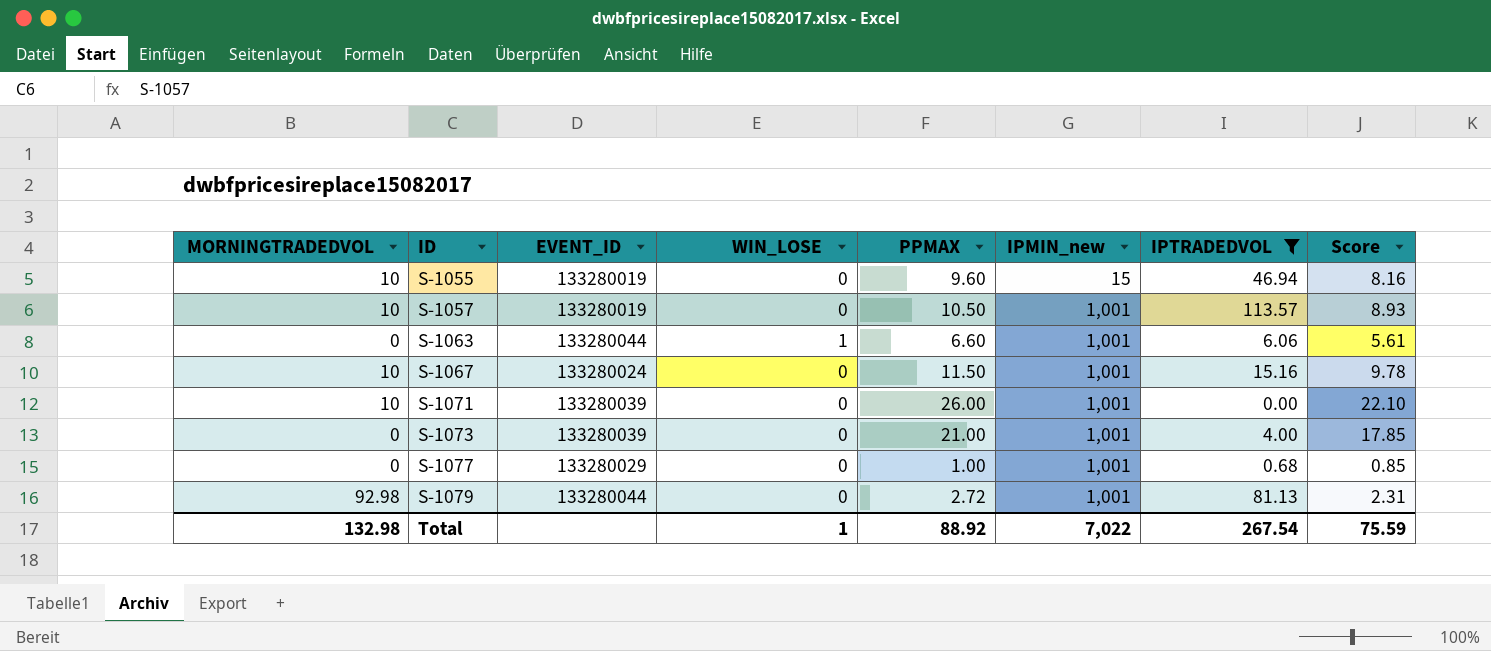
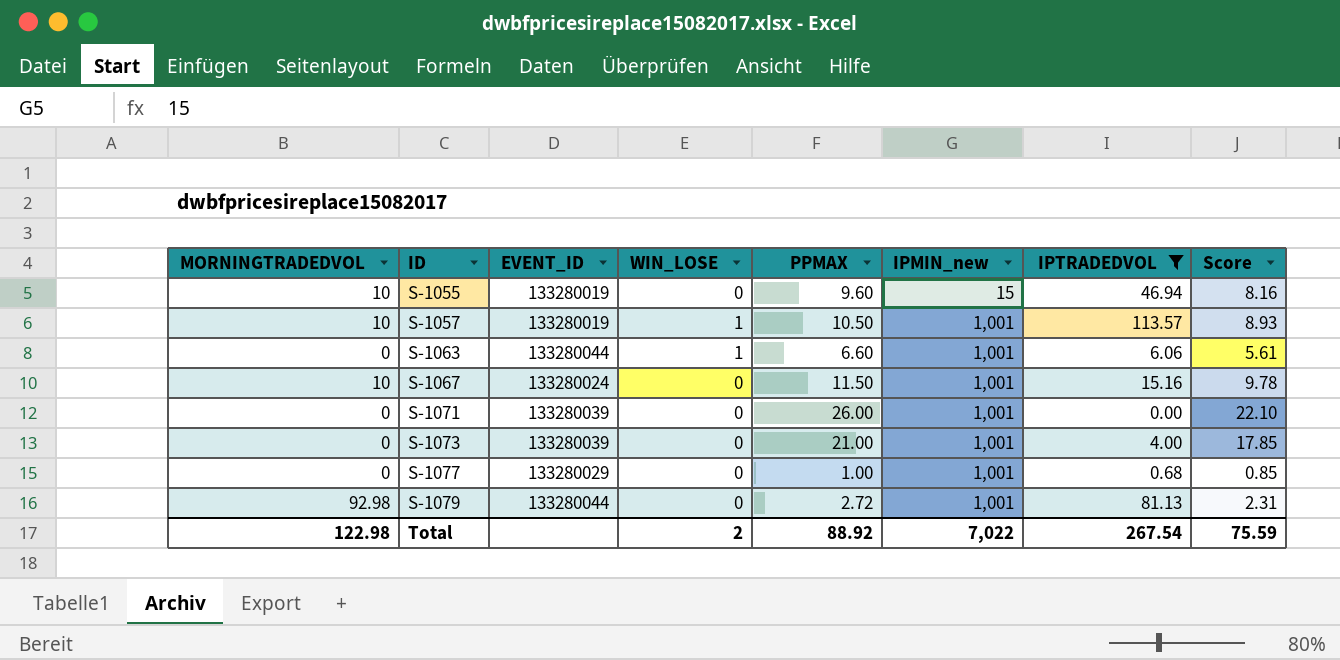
S-1057 | WIN_LOSE: 0 -> 1
S-1071 | MORNINGTRADEDVOL: 10 -> 0
Total | MORNINGTRADEDVOL: 132.98 -> 122.98
Total | WIN_LOSE: 1 -> 2

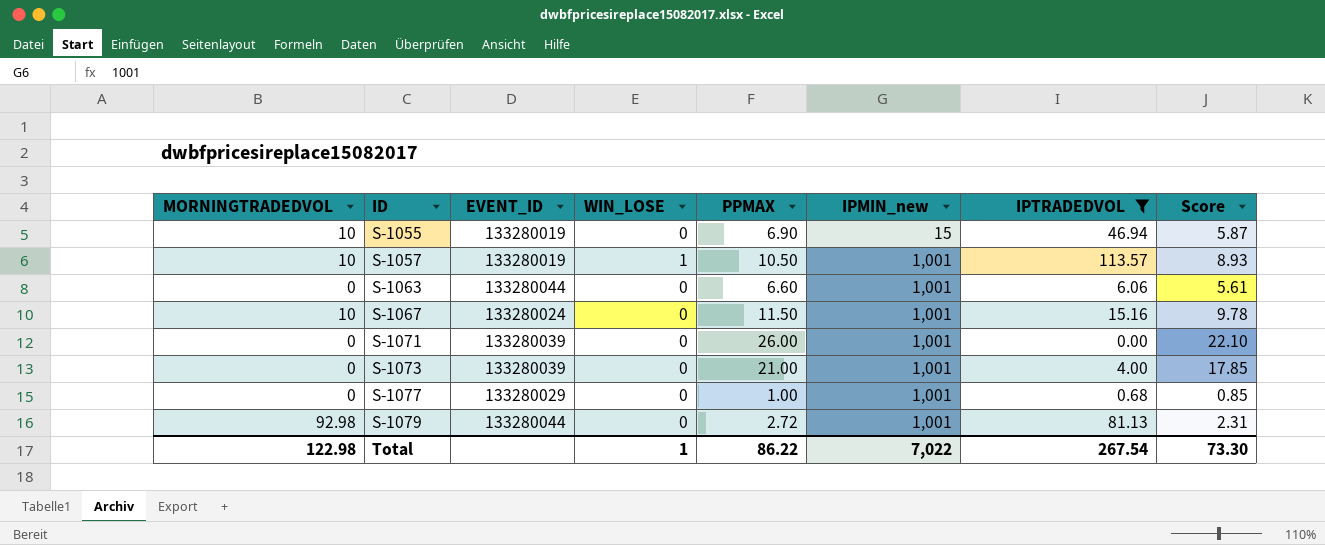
S-1055 | PPMAX: 9.60 -> 6.90
S-1055 | Score: 8.16 -> 5.87
S-1063 | WIN_LOSE: 1 -> 0
Total | WIN_LOSE: 2 -> 1
Total | PPMAX: 88.92 -> 86.22
Total | Score: 75.59 -> 73.30

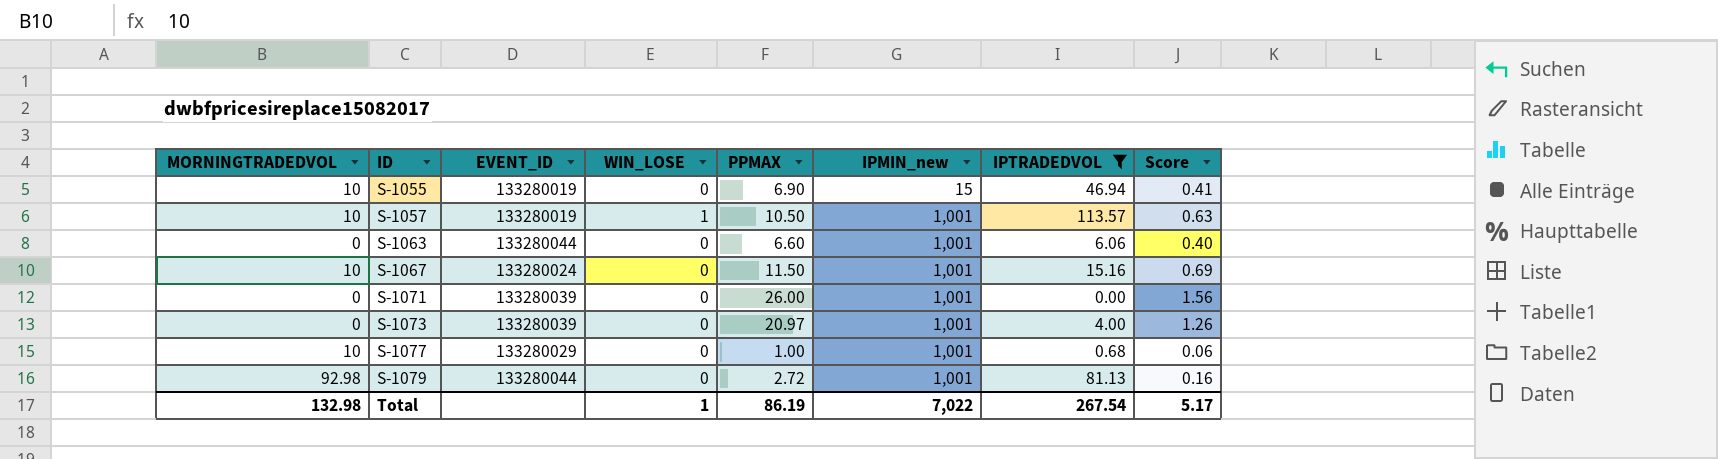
column Score | formula: [PPMAX] * 0.85 -> [PPMAX] * 0.06
S-1073 | PPMAX: 21.00 -> 20.97
S-1077 | MORNINGTRADEDVOL: 0 -> 10
Total | MORNINGTRADEDVOL: 122.98 -> 132.98
Total | PPMAX: 86.22 -> 86.19
Total | Score: 73.30 -> 5.17

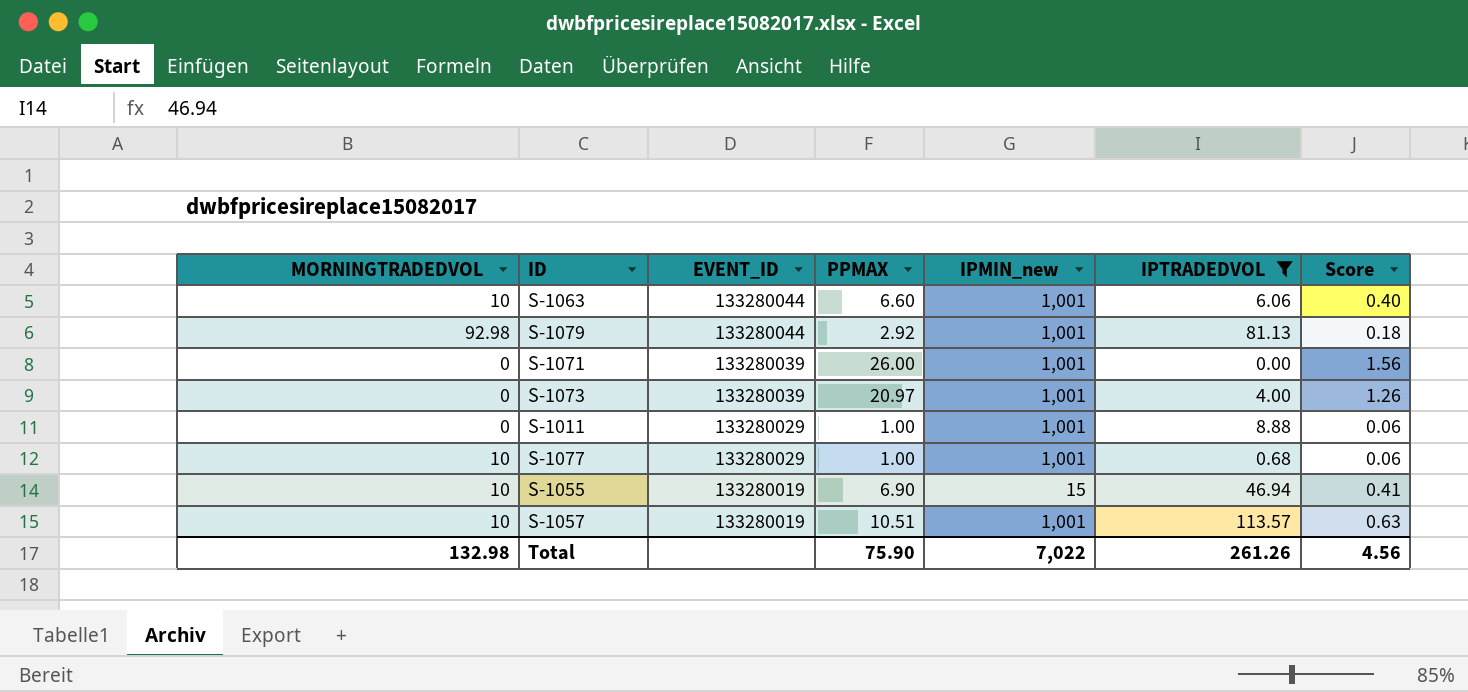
row order: ID ascending -> EVENT_ID descending
column WIN_LOSE | position: 4 -> none
row S-1067: 10 | 133280024 | 0 | 11.50 | 1,001 | 15.16 | 0.69 -> none
S-1063 | MORNINGTRADEDVOL: 0 -> 10
S-1079 | PPMAX: 2.72 -> 2.92
S-1079 | Score: 0.16 -> 0.18
row S-1011: none -> 0 | 133280029 | 1.00 | 1,001 | 8.88 | 0.06
S-1057 | PPMAX: 10.50 -> 10.51
Total | PPMAX: 86.19 -> 75.90
Total | IPTRADEDVOL: 267.54 -> 261.26
Total | Score: 5.17 -> 4.56

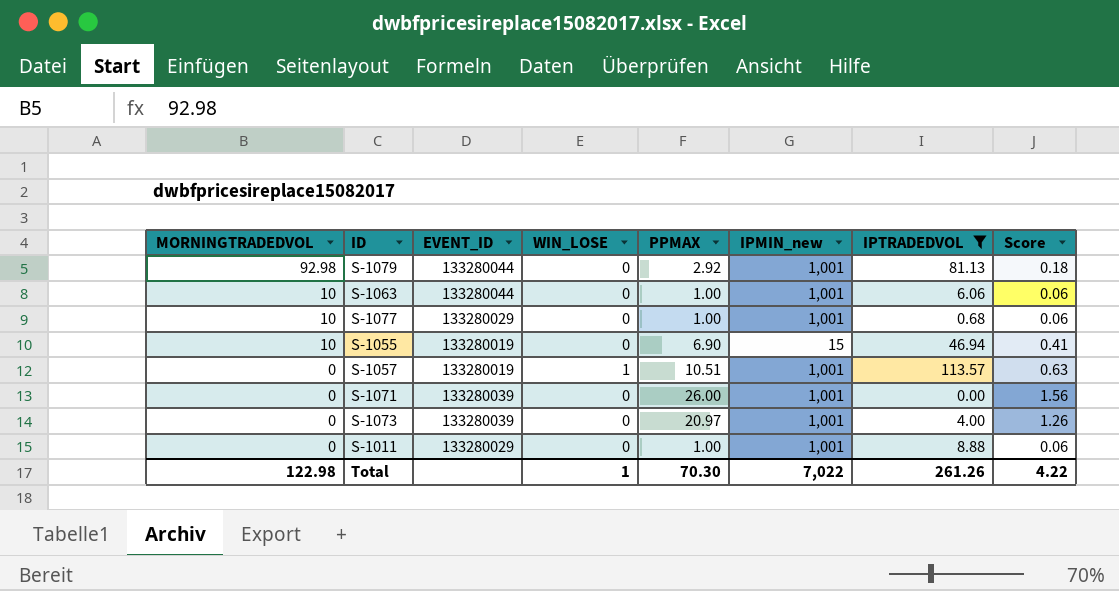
row order: EVENT_ID descending -> MORNINGTRADEDVOL descending
column WIN_LOSE | position: none -> 4
S-1063 | PPMAX: 6.60 -> 1.00
S-1063 | Score: 0.40 -> 0.06
S-1057 | MORNINGTRADEDVOL: 10 -> 0
Total | MORNINGTRADEDVOL: 132.98 -> 122.98
Total | PPMAX: 75.90 -> 70.30
Total | Score: 4.56 -> 4.22

